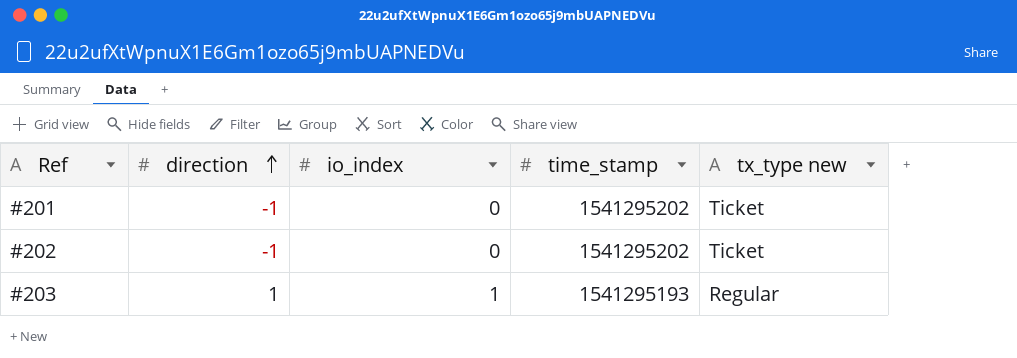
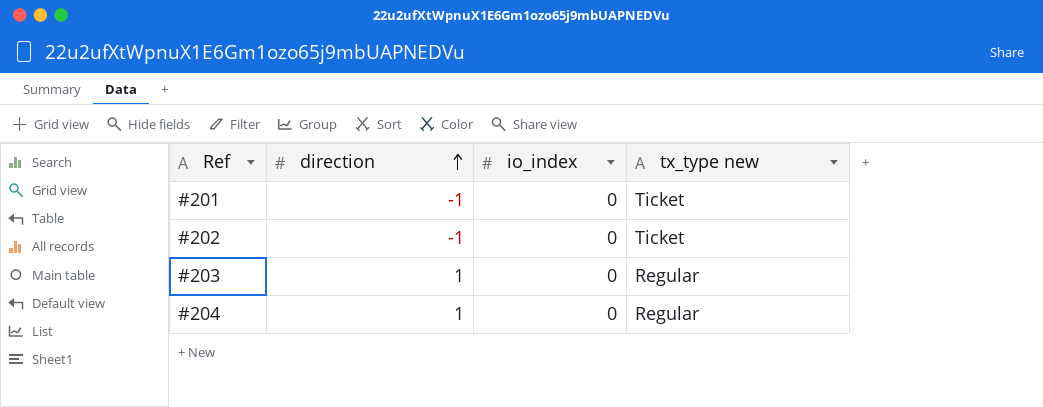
column time_stamp | position: 4 -> none
#203 | io_index: 1 -> 0
row #204: none -> 1 | 0 | Regular

